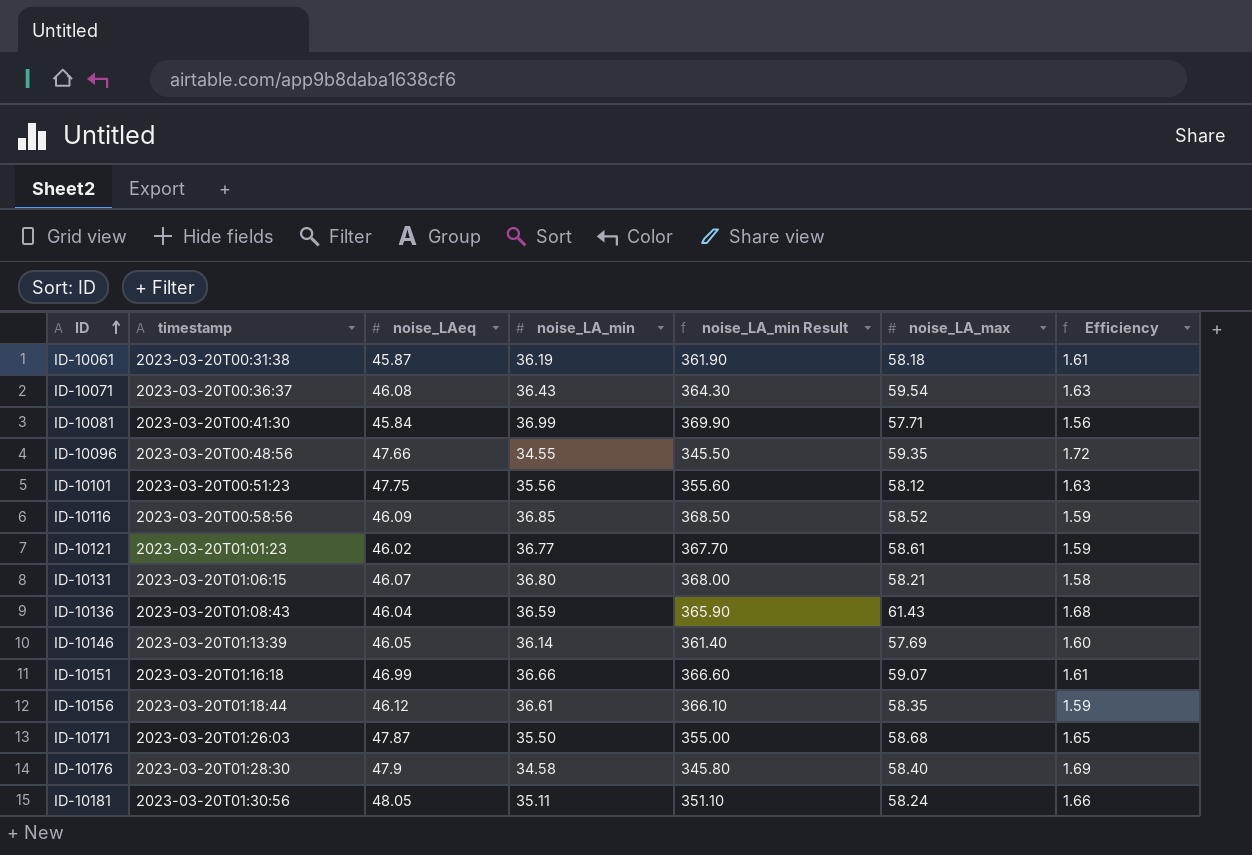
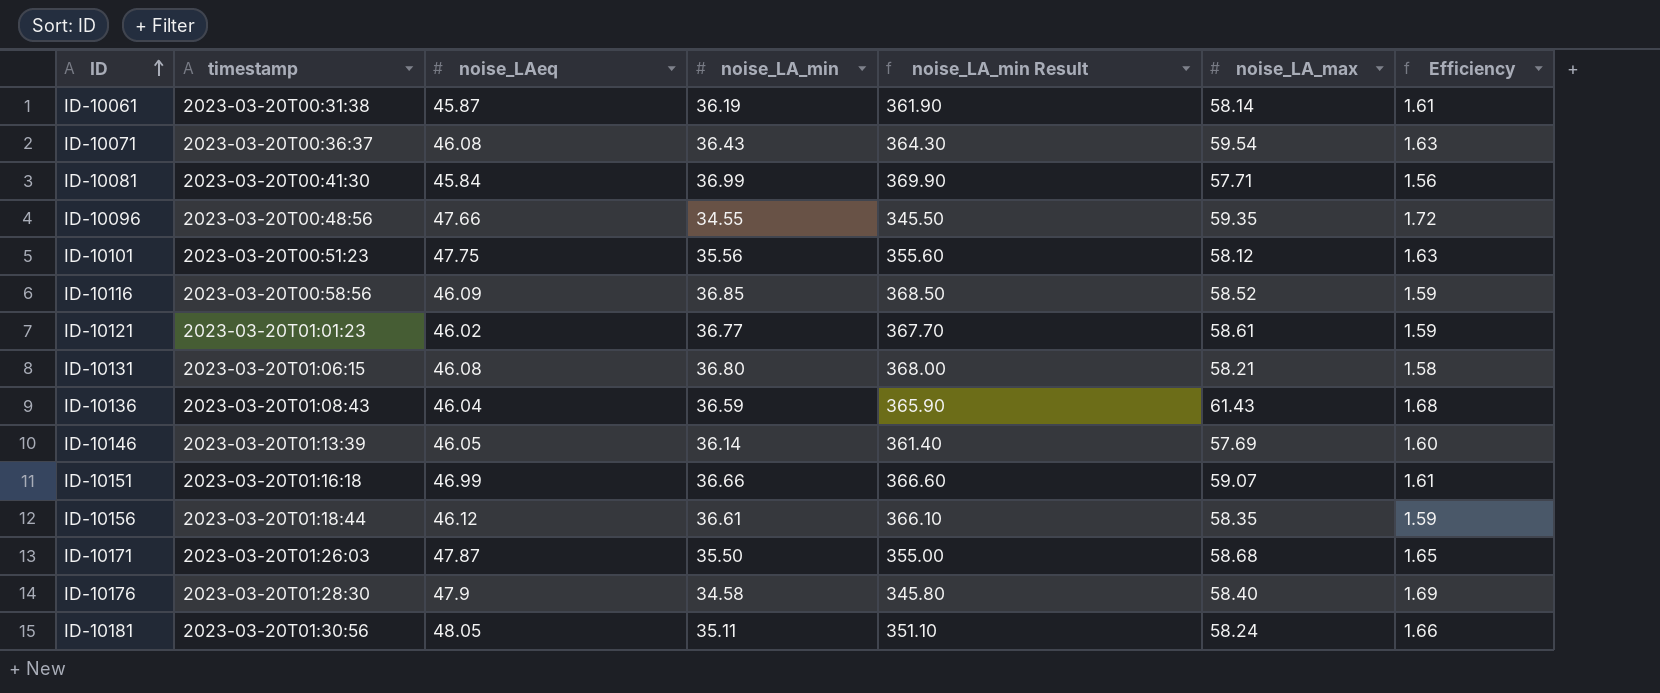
ID-10061 | noise_LA_max: 58.18 -> 58.14
ID-10131 | noise_LAeq: 46.07 -> 46.08

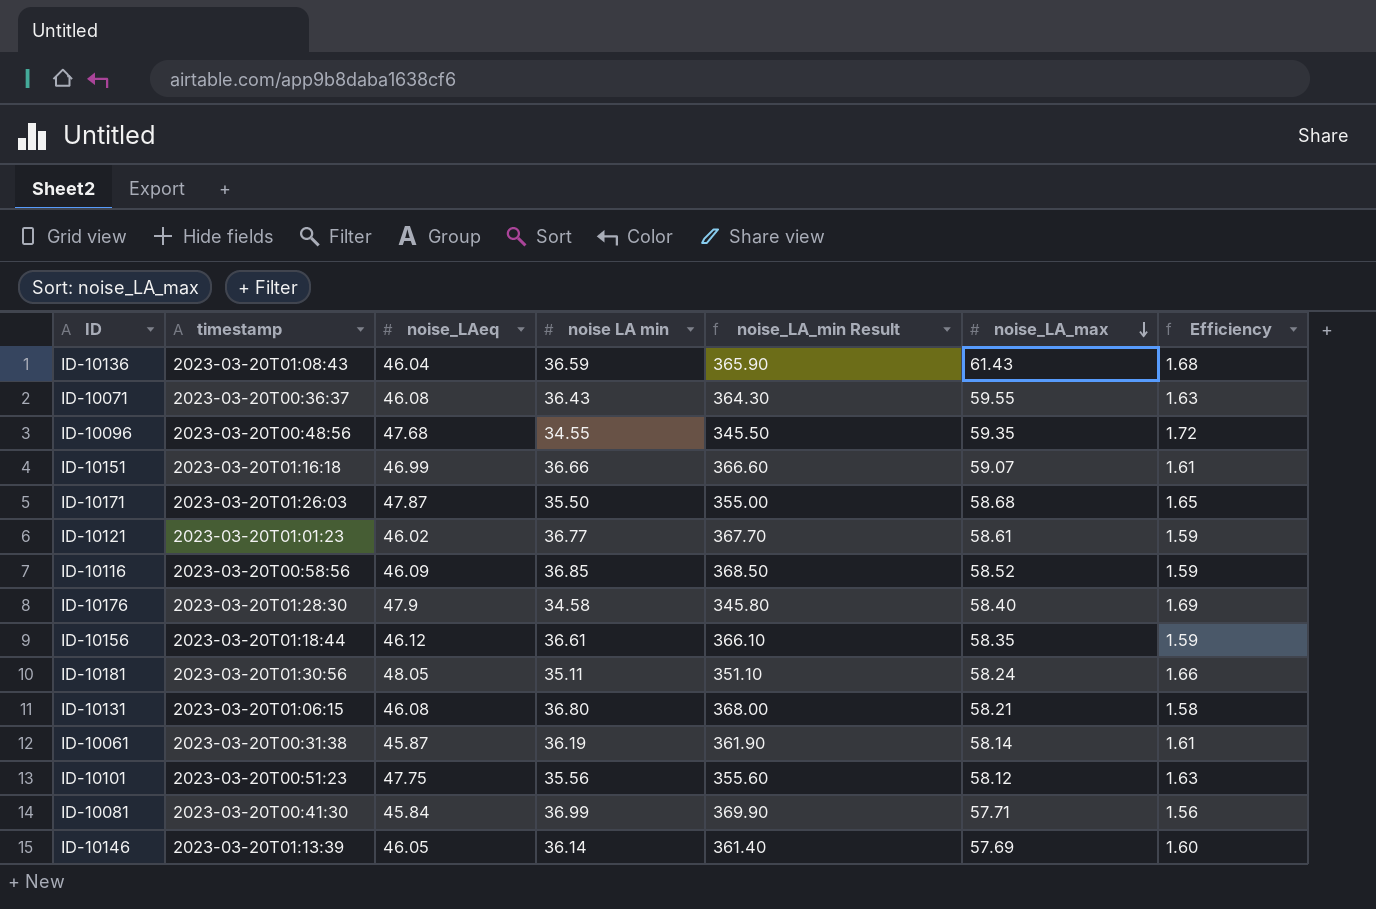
row order: ID ascending -> noise_LA_max descending
column name: noise_LA_min -> noise LA min
ID-10071 | noise_LA_max: 59.54 -> 59.55
ID-10096 | noise_LAeq: 47.66 -> 47.68

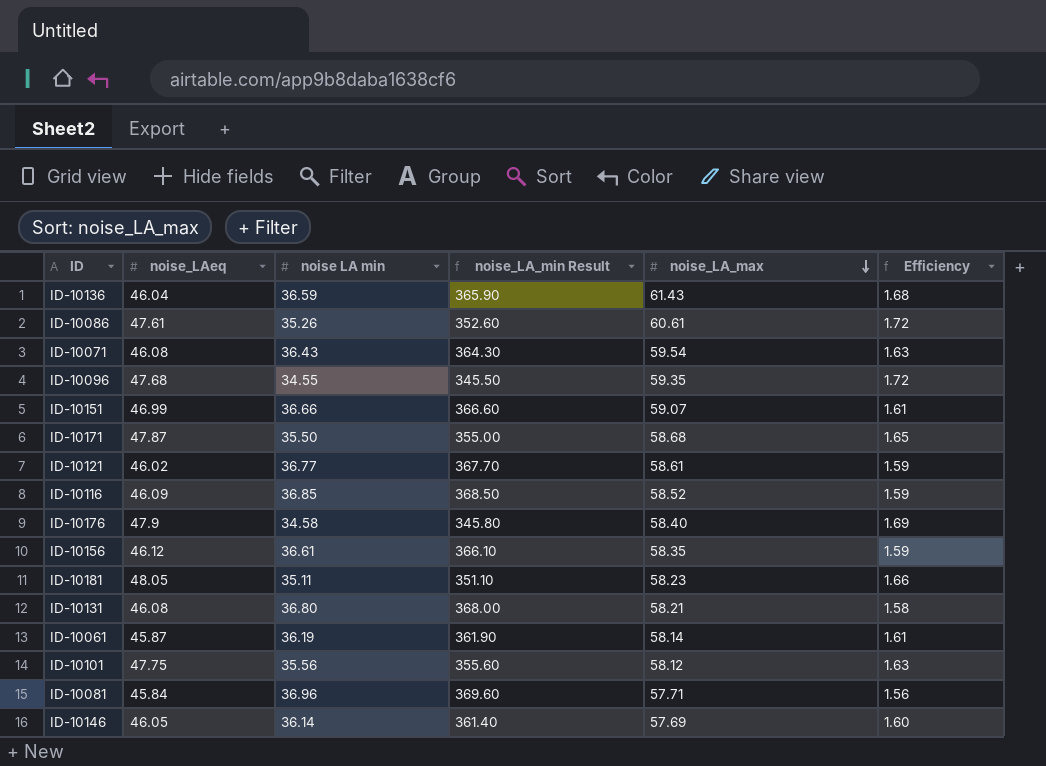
column timestamp | position: 2 -> none
row ID-10086: none -> 47.61 | 35.26 | 352.60 | 60.61 | 1.72
ID-10071 | noise_LA_max: 59.55 -> 59.54
ID-10181 | noise_LA_max: 58.24 -> 58.23
ID-10081 | noise LA min: 36.99 -> 36.96
ID-10081 | noise_LA_min Result: 369.90 -> 369.60

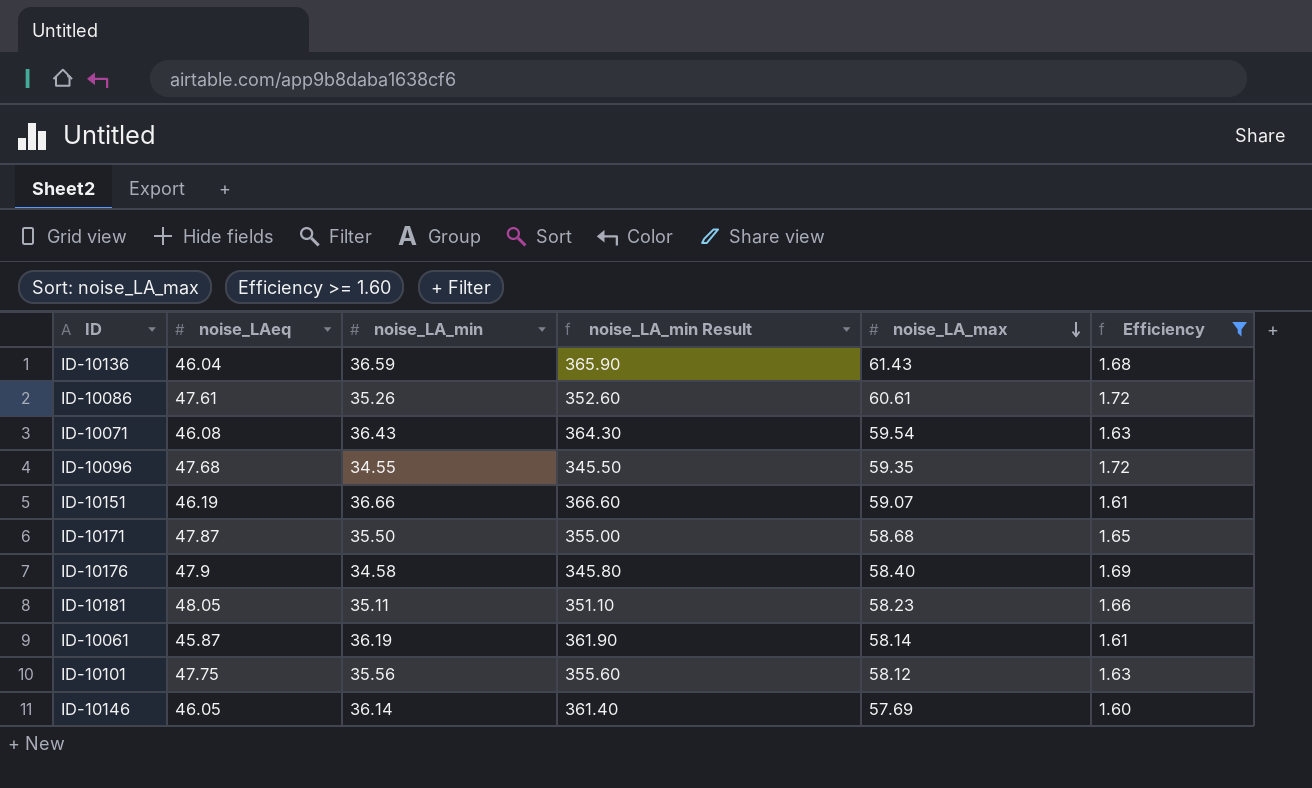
filter: none -> Efficiency >= 1.60
column name: noise LA min -> noise_LA_min
ID-10151 | noise_LAeq: 46.99 -> 46.19

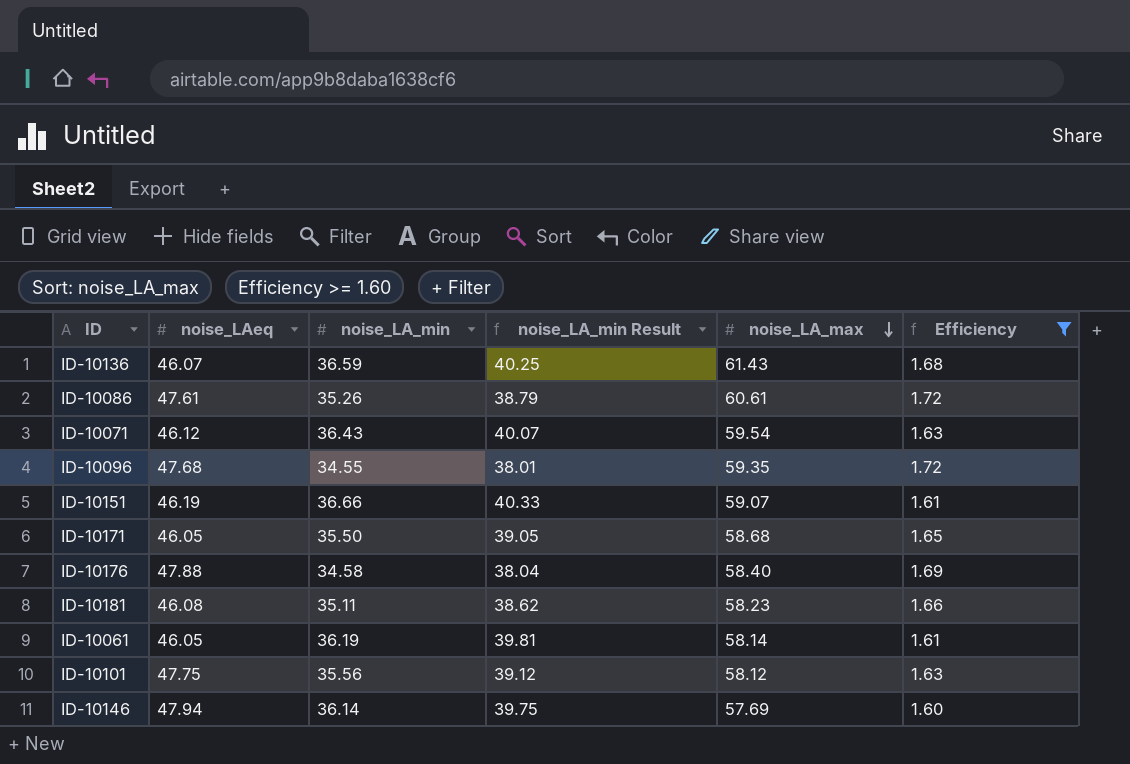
column noise_LA_min Result | formula: [noise_LA_min] * 10 -> [noise_LA_min] * 1.1
ID-10136 | noise_LAeq: 46.04 -> 46.07
ID-10071 | noise_LAeq: 46.08 -> 46.12
ID-10171 | noise_LAeq: 47.87 -> 46.05
ID-10176 | noise_LAeq: 47.9 -> 47.88
ID-10181 | noise_LAeq: 48.05 -> 46.08
ID-10061 | noise_LAeq: 45.87 -> 46.05
ID-10146 | noise_LAeq: 46.05 -> 47.94

